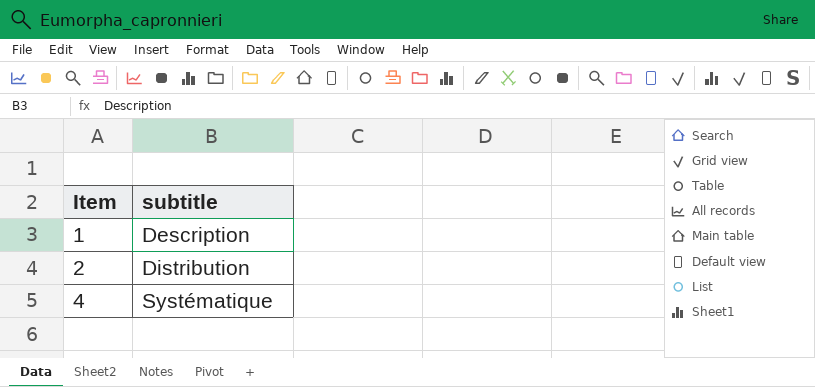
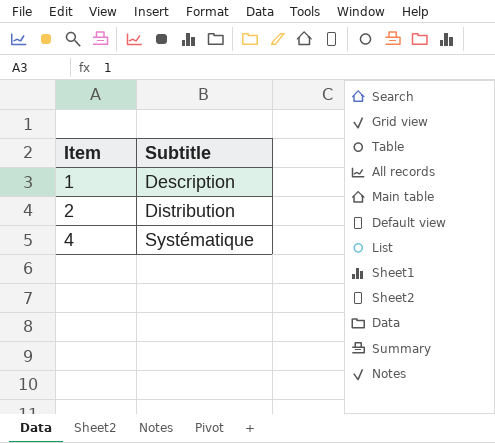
column name: subtitle -> Subtitle

